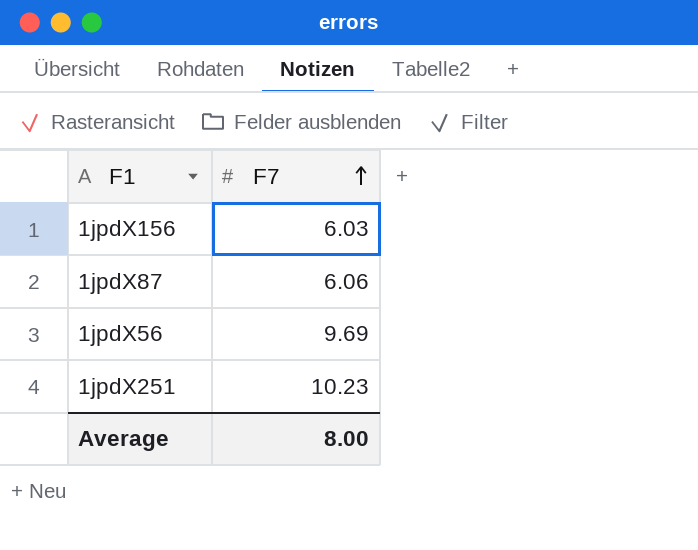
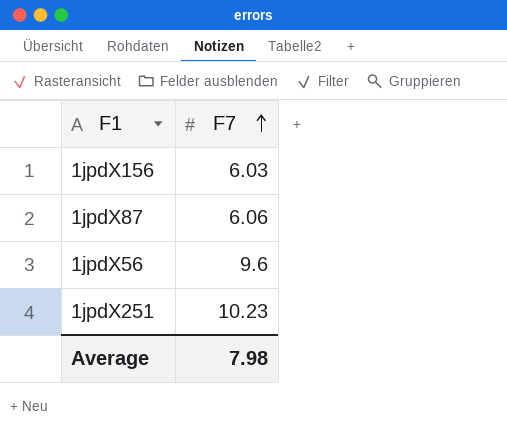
1jpdX56 | F7: 9.69 -> 9.6
Average | F7: 8.00 -> 7.98

